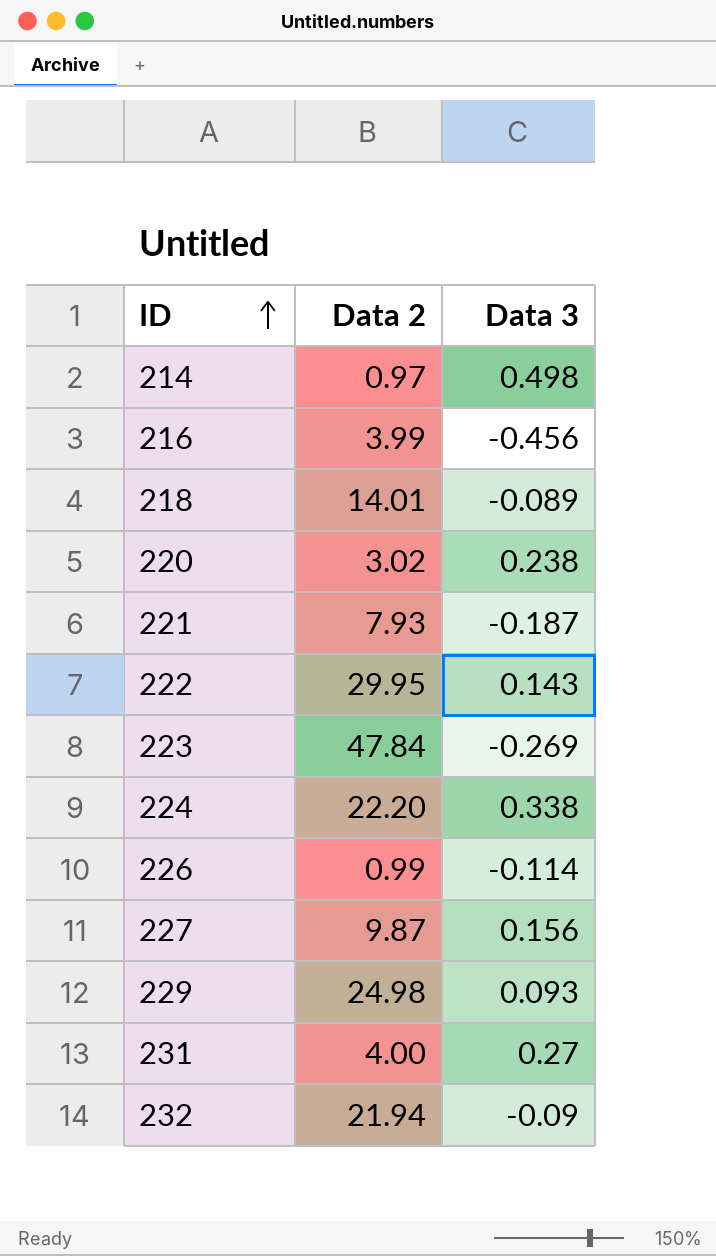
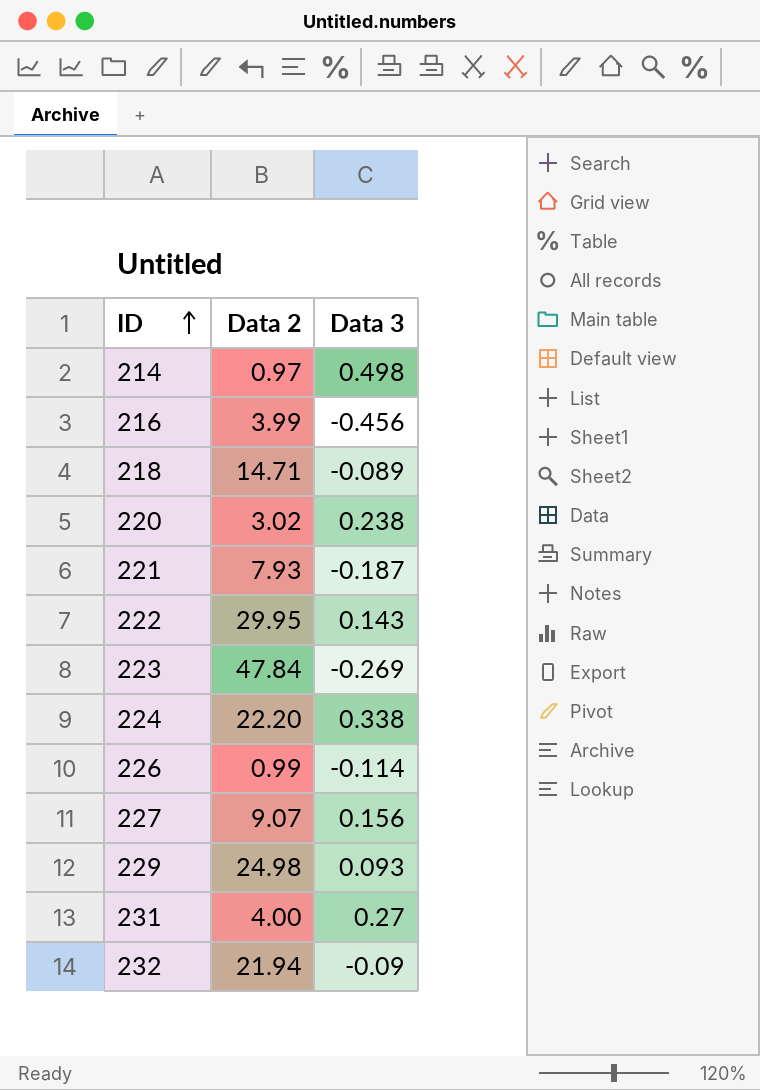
218 | Data 2: 14.01 -> 14.71
227 | Data 2: 9.87 -> 9.07

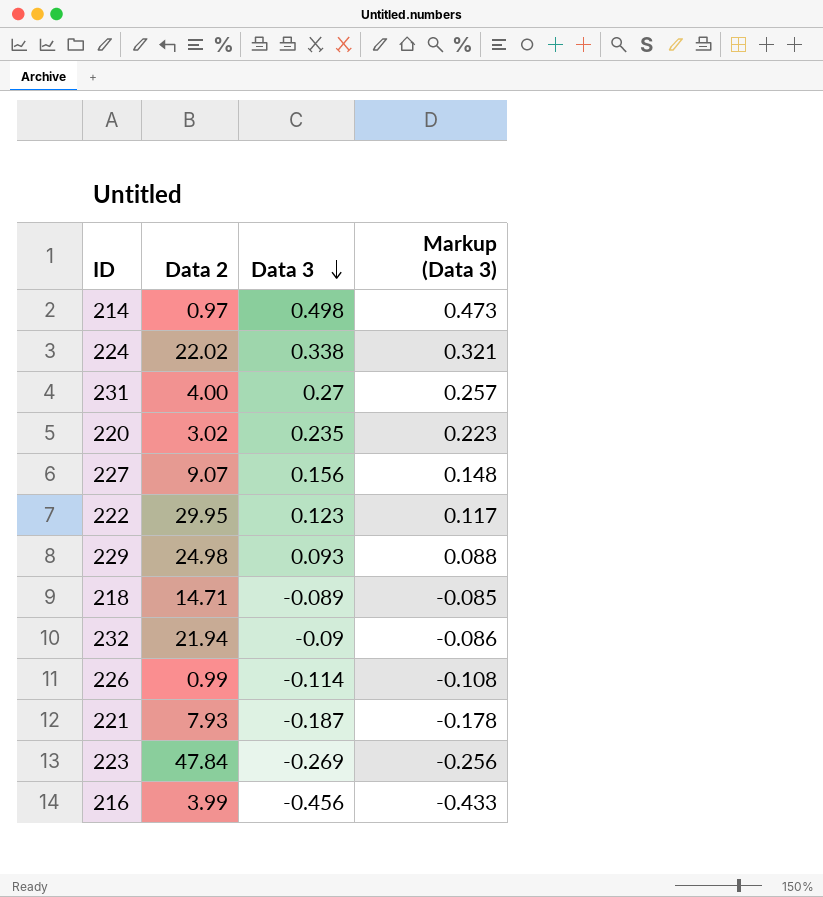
row order: ID ascending -> Data 3 descending
column Markup (Data 3) | formula: none -> [Data 3] * 0.95
224 | Data 2: 22.20 -> 22.02
220 | Data 3: 0.238 -> 0.235
222 | Data 3: 0.143 -> 0.123

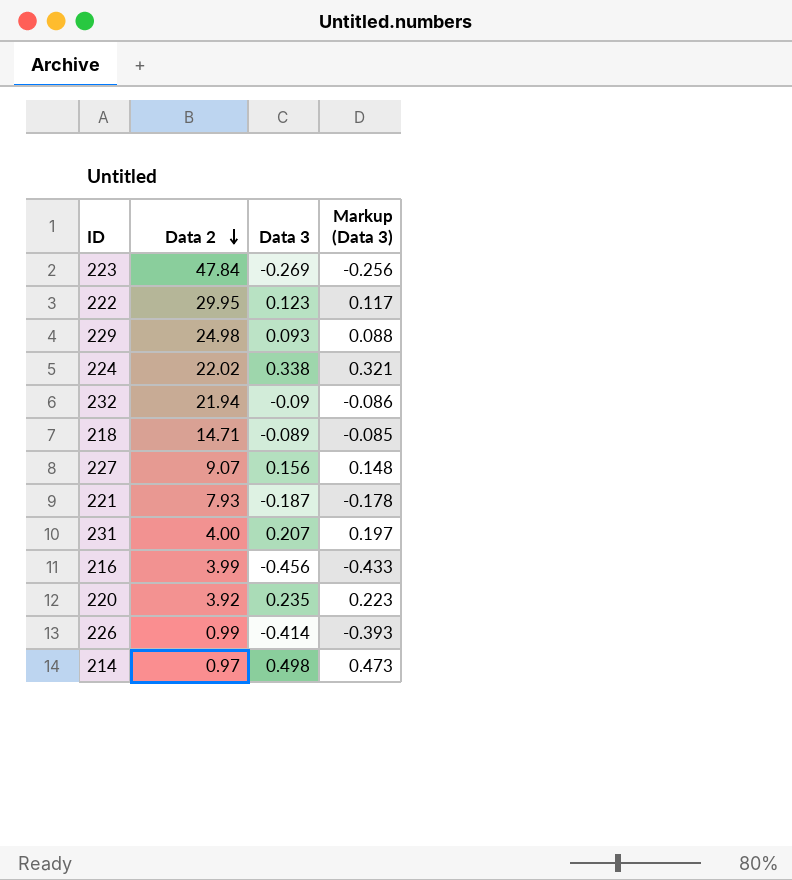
row order: Data 3 descending -> Data 2 descending
231 | Data 3: 0.27 -> 0.207
231 | Markup (Data 3): 0.257 -> 0.197
220 | Data 2: 3.02 -> 3.92
226 | Data 3: -0.114 -> -0.414
226 | Markup (Data 3): -0.108 -> -0.393

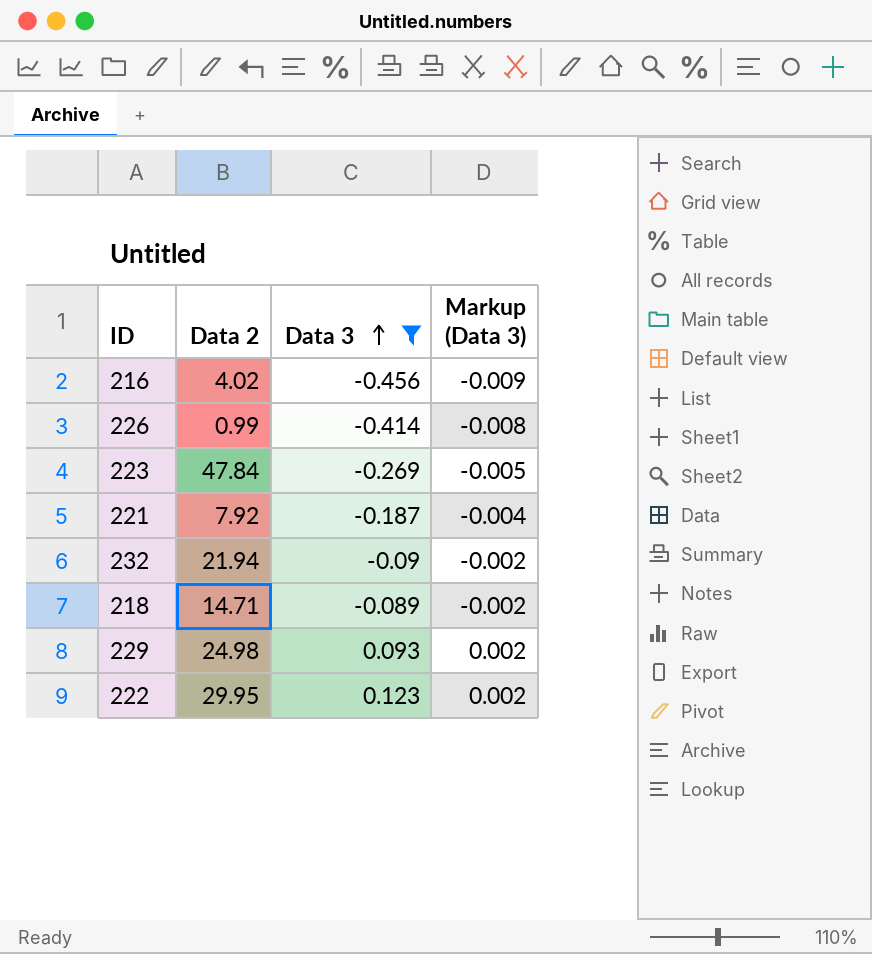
filter: none -> Data 3 <= 0.123
row order: Data 2 descending -> Data 3 ascending
column Markup (Data 3) | formula: [Data 3] * 0.95 -> [Data 3] * 0.02
216 | Data 2: 3.99 -> 4.02
221 | Data 2: 7.93 -> 7.92

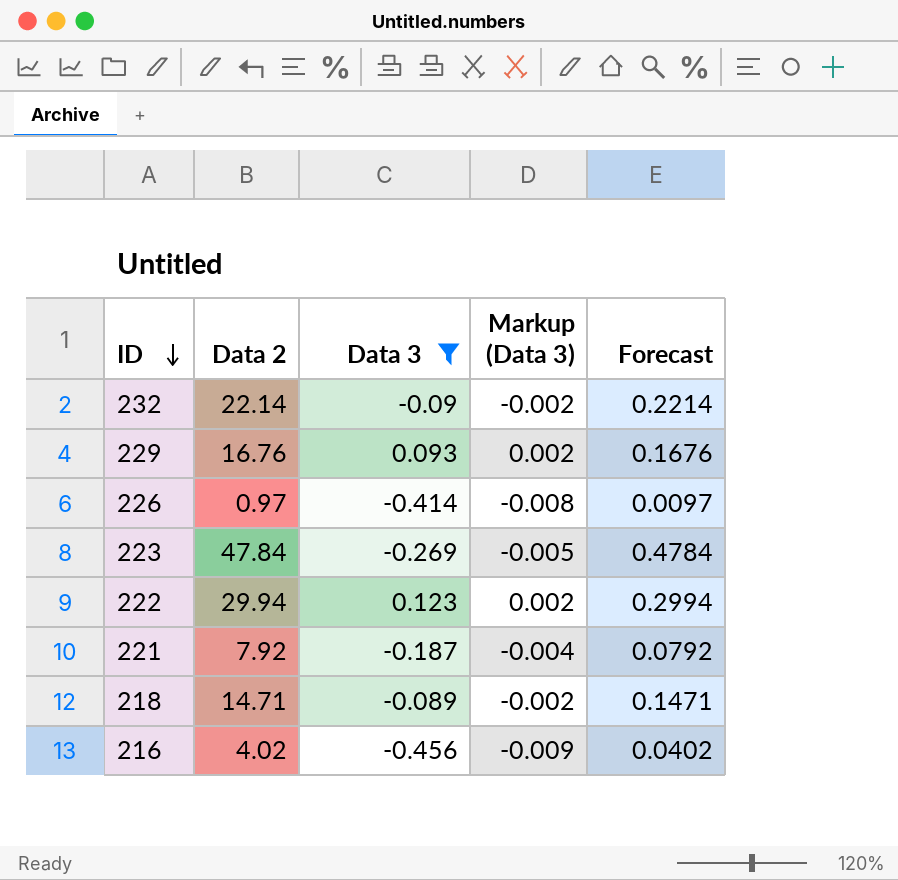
row order: Data 3 ascending -> ID descending
column Forecast | formula: none -> [Data 2] * 0.01
232 | Data 2: 21.94 -> 22.14
229 | Data 2: 24.98 -> 16.76
226 | Data 2: 0.99 -> 0.97
222 | Data 2: 29.95 -> 29.94

